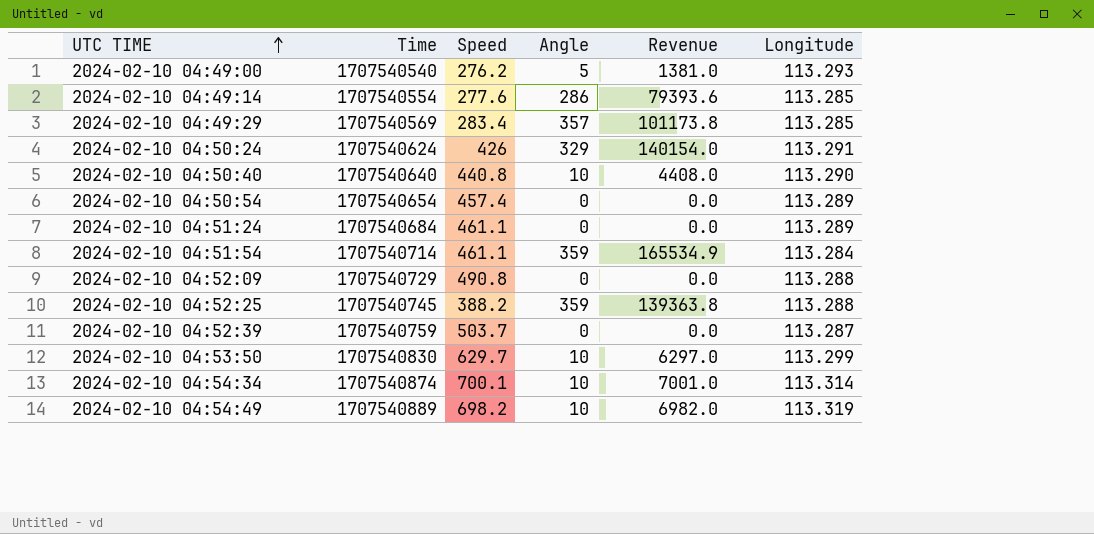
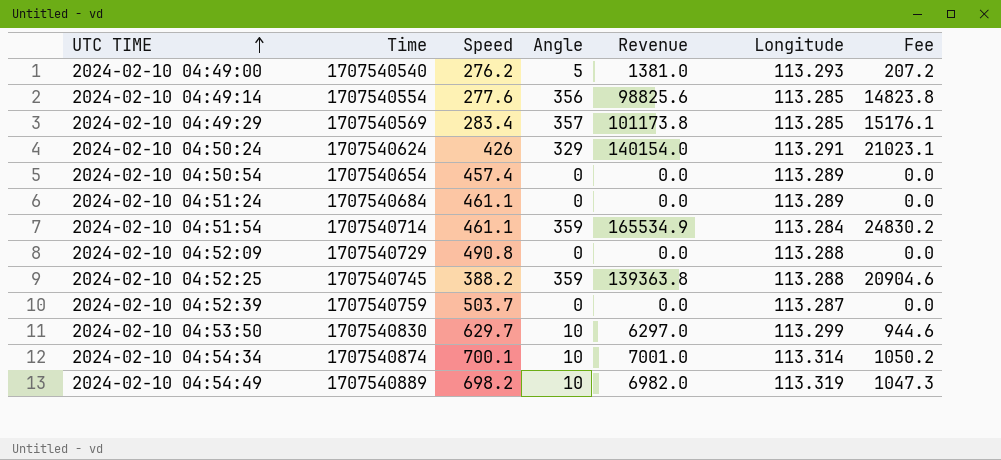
column Fee | formula: none -> [Revenue] * 0.15
row 2024-02-10 04:50:40: 1707540640 | 440.8 | 10 | 4408.0 | 113.290 -> none
2024-02-10 04:49:14 | Angle: 286 -> 356
2024-02-10 04:49:14 | Revenue: 79393.6 -> 98825.6

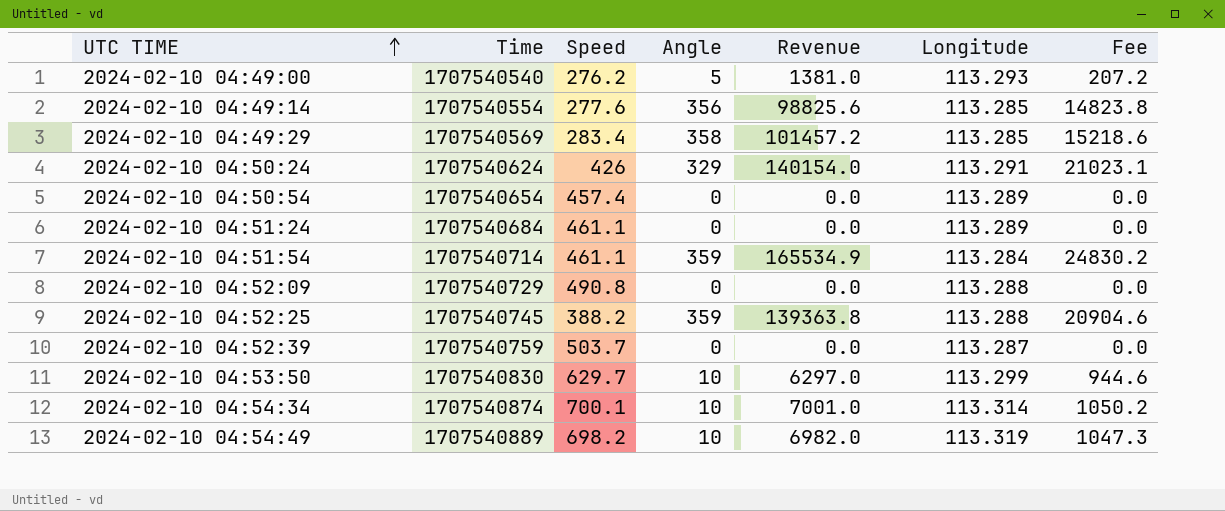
2024-02-10 04:49:29 | Angle: 357 -> 358
2024-02-10 04:49:29 | Revenue: 101173.8 -> 101457.2
2024-02-10 04:49:29 | Fee: 15176.1 -> 15218.6

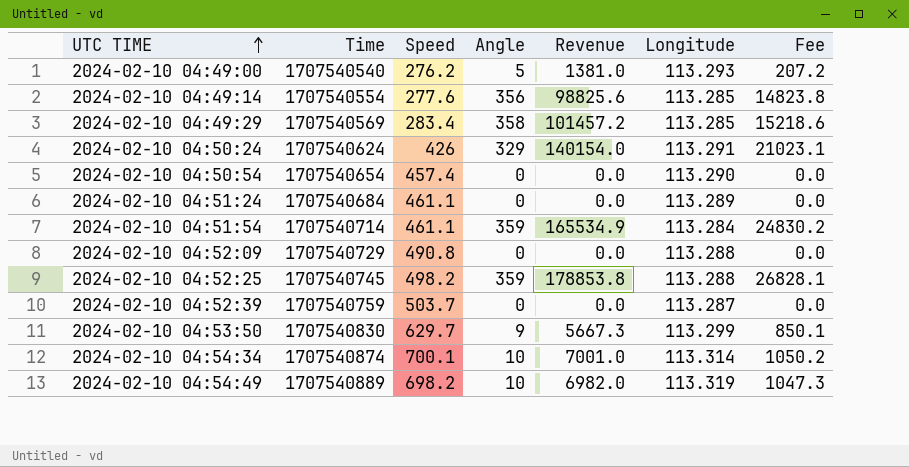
2024-02-10 04:50:54 | Longitude: 113.289 -> 113.290
2024-02-10 04:52:25 | Speed: 388.2 -> 498.2
2024-02-10 04:52:25 | Revenue: 139363.8 -> 178853.8
2024-02-10 04:52:25 | Fee: 20904.6 -> 26828.1
2024-02-10 04:53:50 | Angle: 10 -> 9
2024-02-10 04:53:50 | Revenue: 6297.0 -> 5667.3
2024-02-10 04:53:50 | Fee: 944.6 -> 850.1

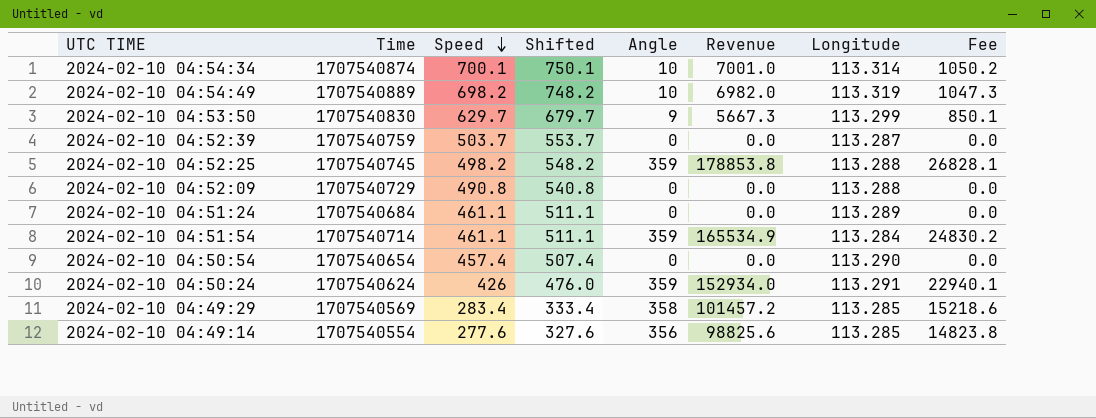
row order: UTC TIME ascending -> Speed descending
column Shifted | formula: none -> [Speed] + 50
row 2024-02-10 04:49:00: 1707540540 | 276.2 | 5 | 1381.0 | 113.293 | 207.2 -> none
2024-02-10 04:50:24 | Angle: 329 -> 359
2024-02-10 04:50:24 | Revenue: 140154.0 -> 152934.0
2024-02-10 04:50:24 | Fee: 21023.1 -> 22940.1

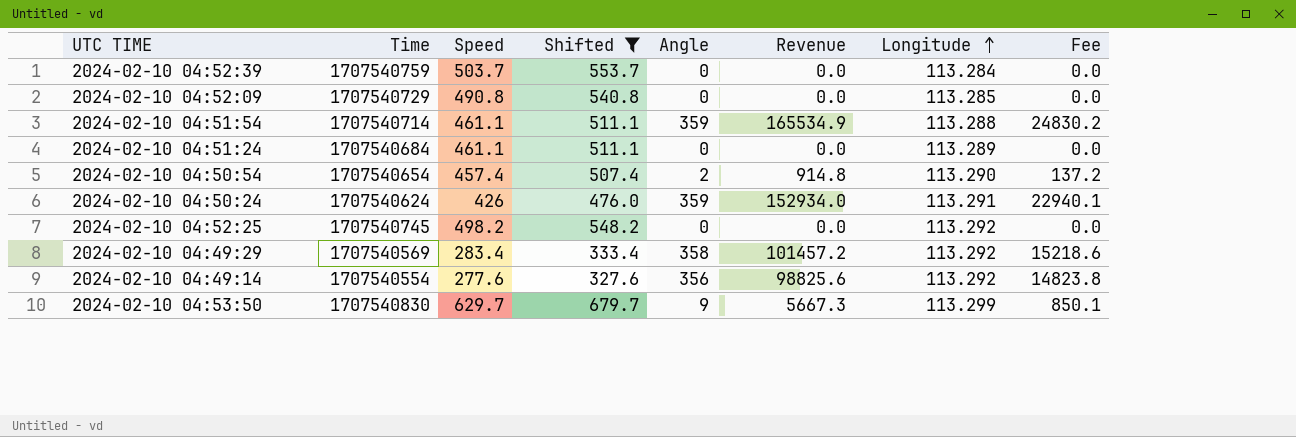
filter: none -> Shifted <= 679.7
row order: Speed descending -> Longitude ascending
2024-02-10 04:52:39 | Longitude: 113.287 -> 113.284
2024-02-10 04:52:09 | Longitude: 113.288 -> 113.285
2024-02-10 04:51:54 | Longitude: 113.284 -> 113.288
2024-02-10 04:50:54 | Angle: 0 -> 2
2024-02-10 04:50:54 | Revenue: 0.0 -> 914.8
2024-02-10 04:50:54 | Fee: 0.0 -> 137.2
2024-02-10 04:52:25 | Angle: 359 -> 0
2024-02-10 04:52:25 | Revenue: 178853.8 -> 0.0
2024-02-10 04:52:25 | Longitude: 113.288 -> 113.292
2024-02-10 04:52:25 | Fee: 26828.1 -> 0.0
2024-02-10 04:49:29 | Longitude: 113.285 -> 113.292
2024-02-10 04:49:14 | Longitude: 113.285 -> 113.292

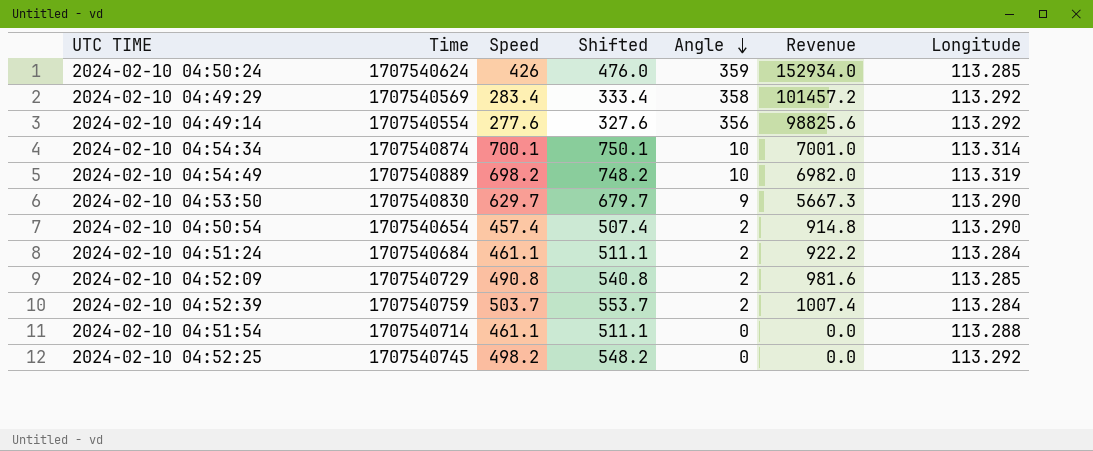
filter: Shifted <= 679.7 -> none
row order: Longitude ascending -> Angle descending
column Fee | formula: [Revenue] * 0.15 -> none
2024-02-10 04:50:24 | Longitude: 113.291 -> 113.285
2024-02-10 04:53:50 | Longitude: 113.299 -> 113.290
2024-02-10 04:51:24 | Angle: 0 -> 2
2024-02-10 04:51:24 | Revenue: 0.0 -> 922.2
2024-02-10 04:51:24 | Longitude: 113.289 -> 113.284
2024-02-10 04:52:09 | Angle: 0 -> 2
2024-02-10 04:52:09 | Revenue: 0.0 -> 981.6
2024-02-10 04:52:39 | Angle: 0 -> 2
2024-02-10 04:52:39 | Revenue: 0.0 -> 1007.4
2024-02-10 04:51:54 | Angle: 359 -> 0
2024-02-10 04:51:54 | Revenue: 165534.9 -> 0.0

